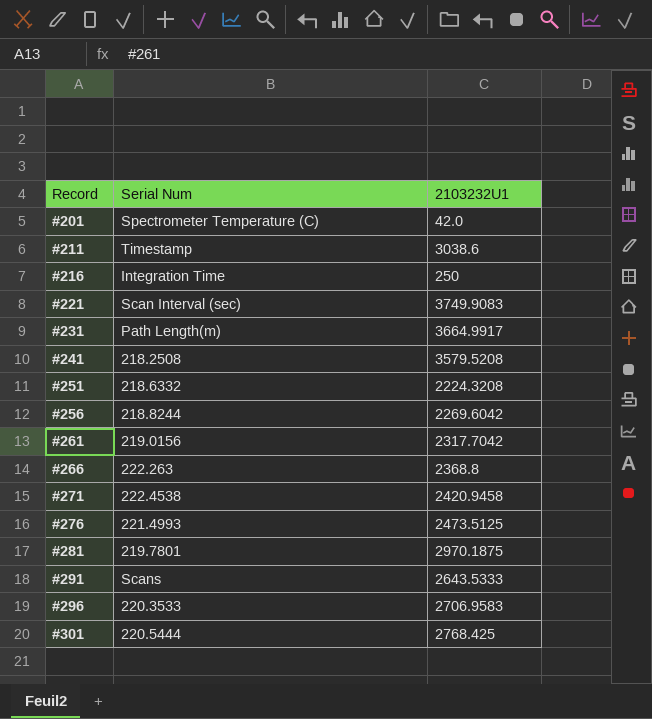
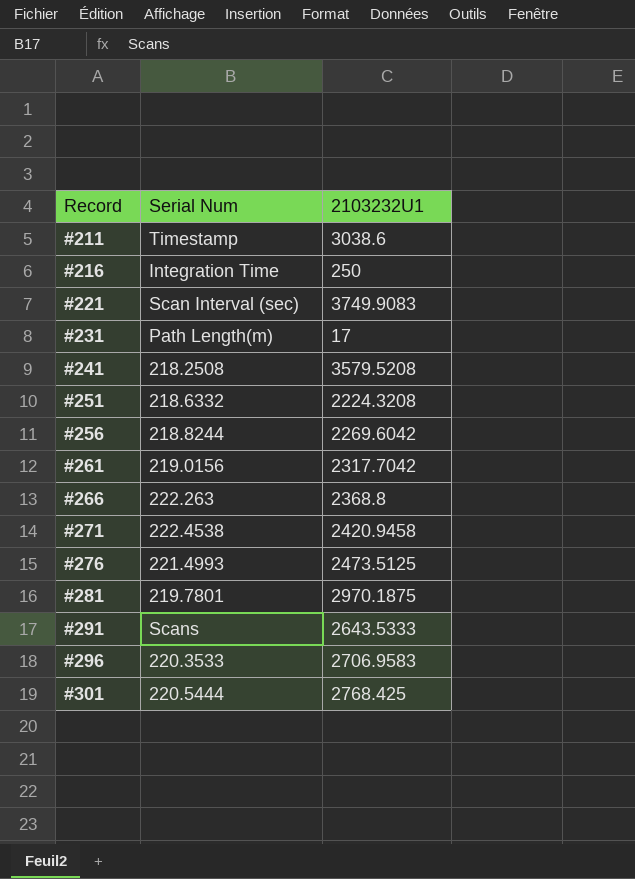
row #201: Spectrometer Temperature (C) | 42.0 -> none
#231 | 2103232U1: 3664.9917 -> 17

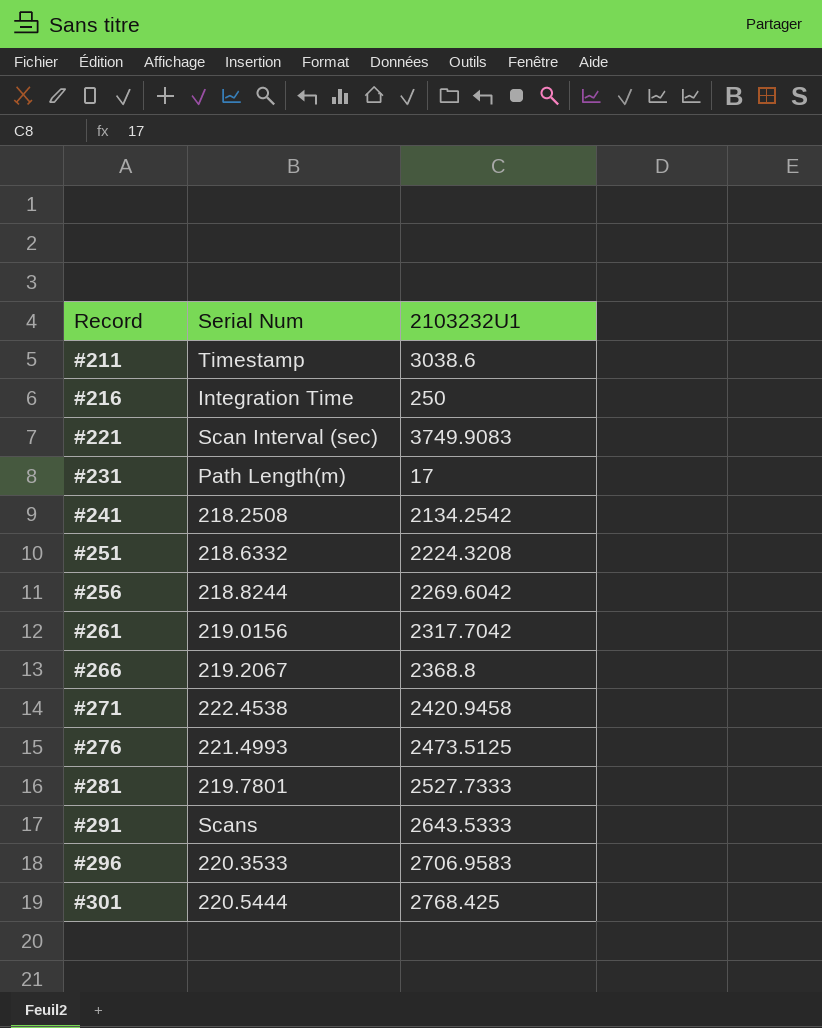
#241 | 2103232U1: 3579.5208 -> 2134.2542
#266 | Serial Num: 222.263 -> 219.2067
#281 | 2103232U1: 2970.1875 -> 2527.7333

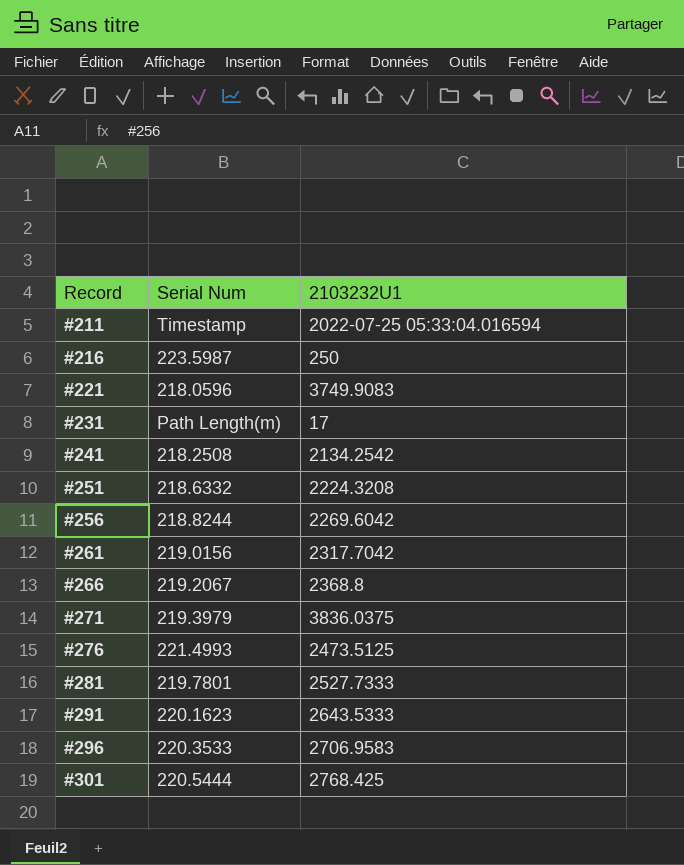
#211 | 2103232U1: 3038.6 -> 2022-07-25 05:33:04.016594
#216 | Serial Num: Integration Time -> 223.5987
#221 | Serial Num: Scan Interval (sec) -> 218.0596
#271 | Serial Num: 222.4538 -> 219.3979
#271 | 2103232U1: 2420.9458 -> 3836.0375
#291 | Serial Num: Scans -> 220.1623

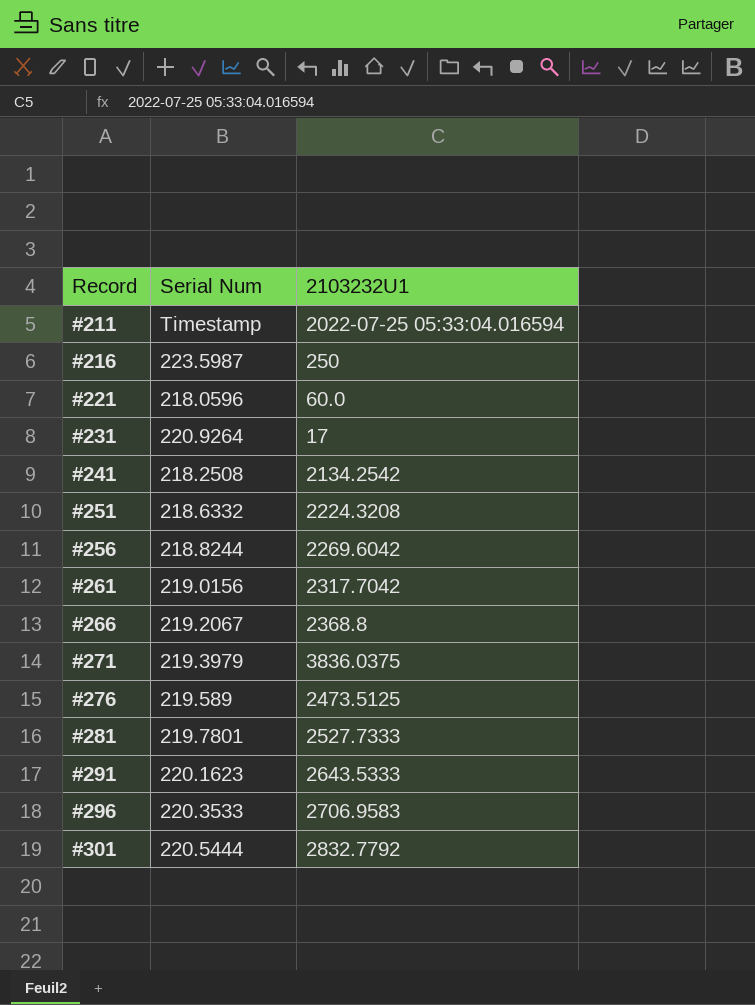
#221 | 2103232U1: 3749.9083 -> 60.0
#231 | Serial Num: Path Length(m) -> 220.9264
#276 | Serial Num: 221.4993 -> 219.589
#301 | 2103232U1: 2768.425 -> 2832.7792

